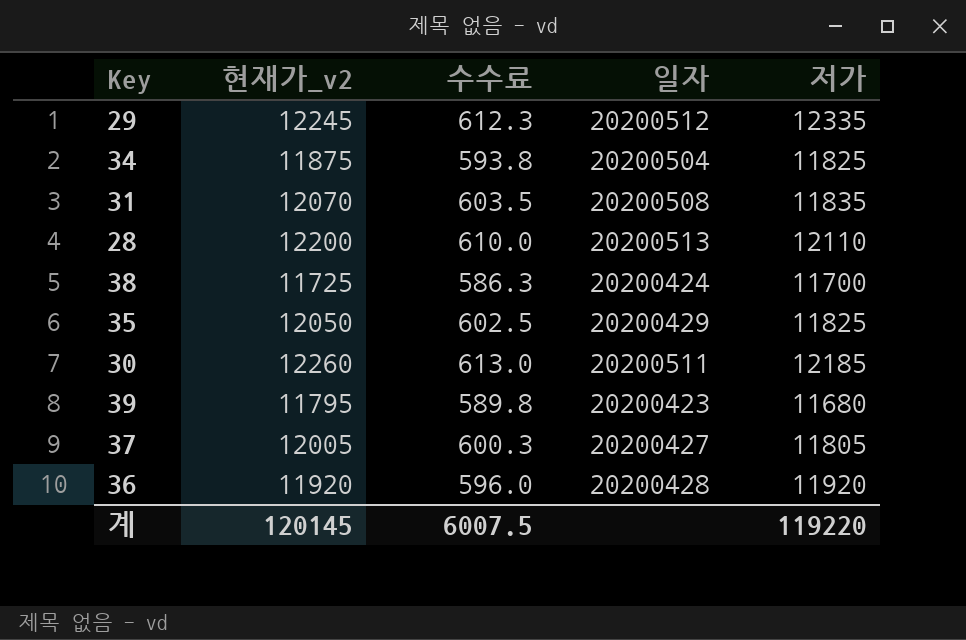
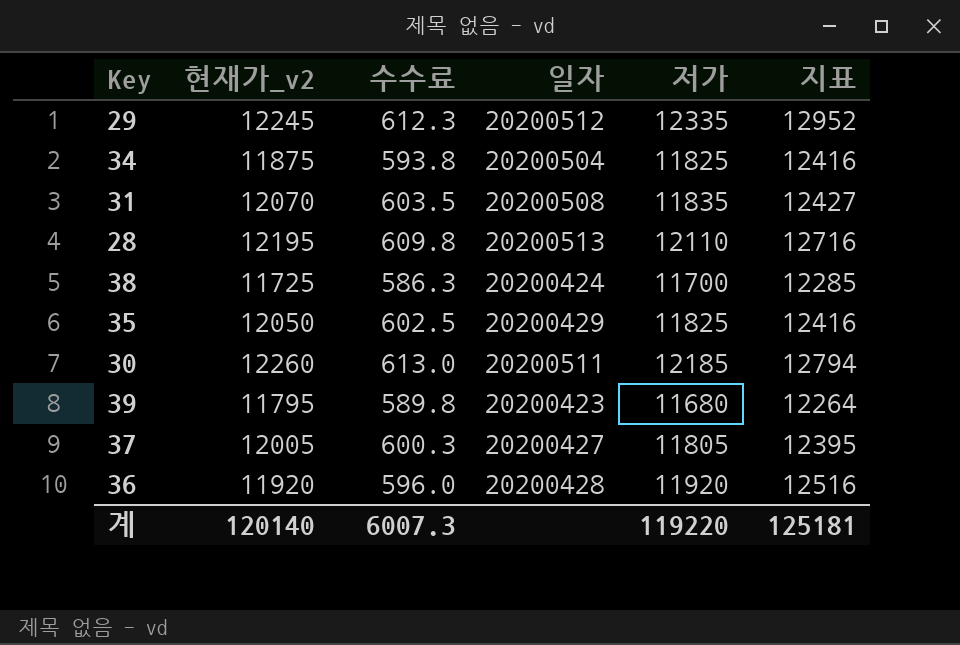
column 지표 | formula: none -> [저가] * 1.05
28 | 현재가_v2: 12200 -> 12195
28 | 수수료: 610.0 -> 609.8
계 | 현재가_v2: 120145 -> 120140
계 | 수수료: 6007.5 -> 6007.3

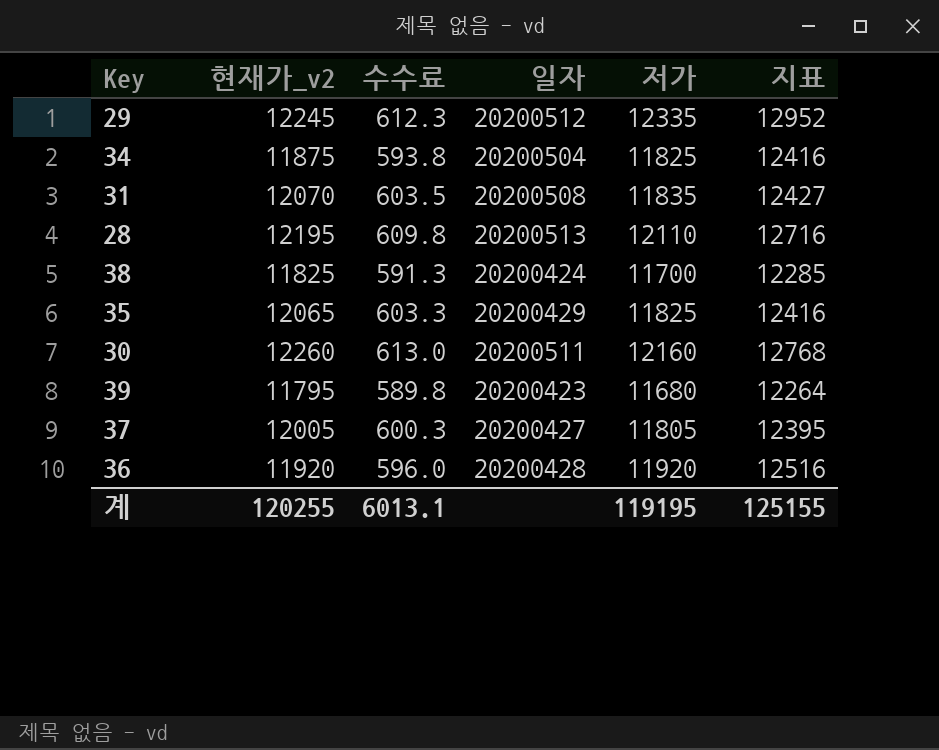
38 | 현재가_v2: 11725 -> 11825
38 | 수수료: 586.3 -> 591.3
35 | 현재가_v2: 12050 -> 12065
35 | 수수료: 602.5 -> 603.3
30 | 저가: 12185 -> 12160
30 | 지표: 12794 -> 12768
계 | 현재가_v2: 120140 -> 120255
계 | 수수료: 6007.3 -> 6013.1
계 | 저가: 119220 -> 119195
계 | 지표: 125181 -> 125155

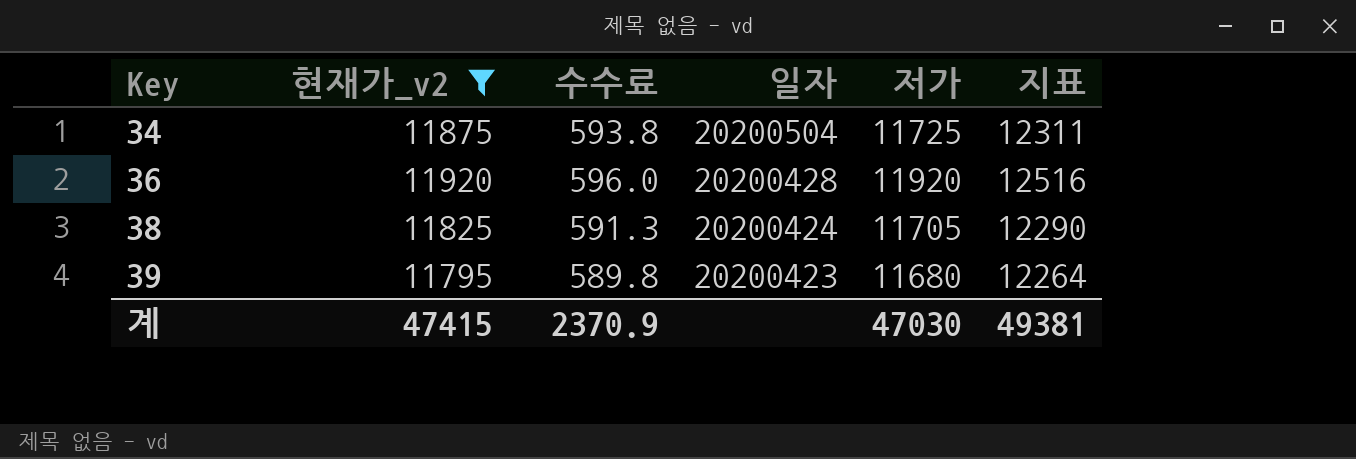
filter: none -> 현재가_v2 <= 11920
row order: none -> Key ascending
34 | 저가: 11825 -> 11725
34 | 지표: 12416 -> 12311
38 | 저가: 11700 -> 11705
38 | 지표: 12285 -> 12290
계 | 현재가_v2: 120255 -> 47415
계 | 수수료: 6013.1 -> 2370.9
계 | 저가: 119195 -> 47030
계 | 지표: 125155 -> 49381

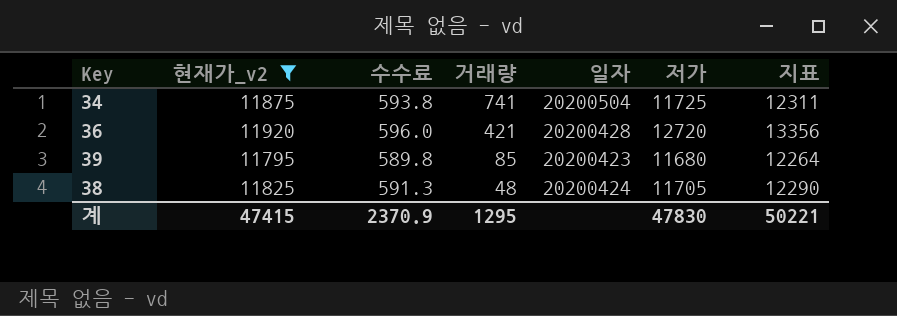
row order: Key ascending -> 거래량 descending
column 거래량 | position: none -> 4
36 | 저가: 11920 -> 12720
36 | 지표: 12516 -> 13356
계 | 저가: 47030 -> 47830
계 | 지표: 49381 -> 50221

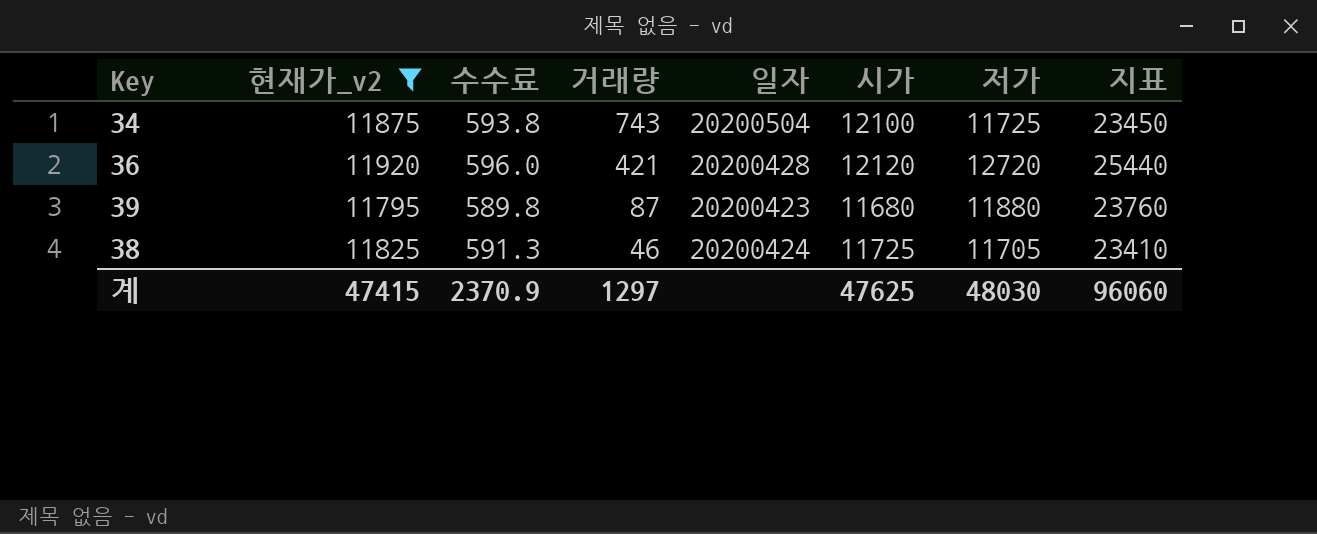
column 시가 | position: none -> 6
column 지표 | formula: [저가] * 1.05 -> [저가] * 2
34 | 거래량: 741 -> 743
39 | 거래량: 85 -> 87
39 | 저가: 11680 -> 11880
38 | 거래량: 48 -> 46
계 | 거래량: 1295 -> 1297
계 | 저가: 47830 -> 48030
계 | 지표: 50221 -> 96060

